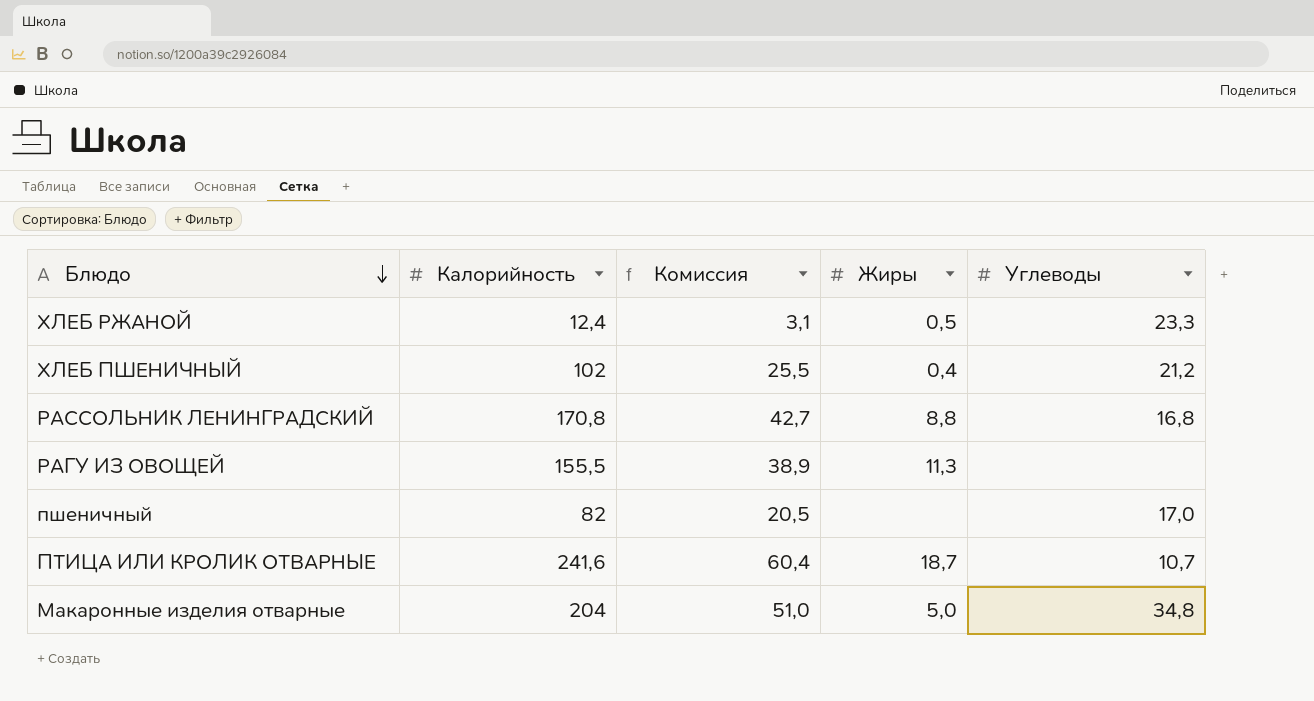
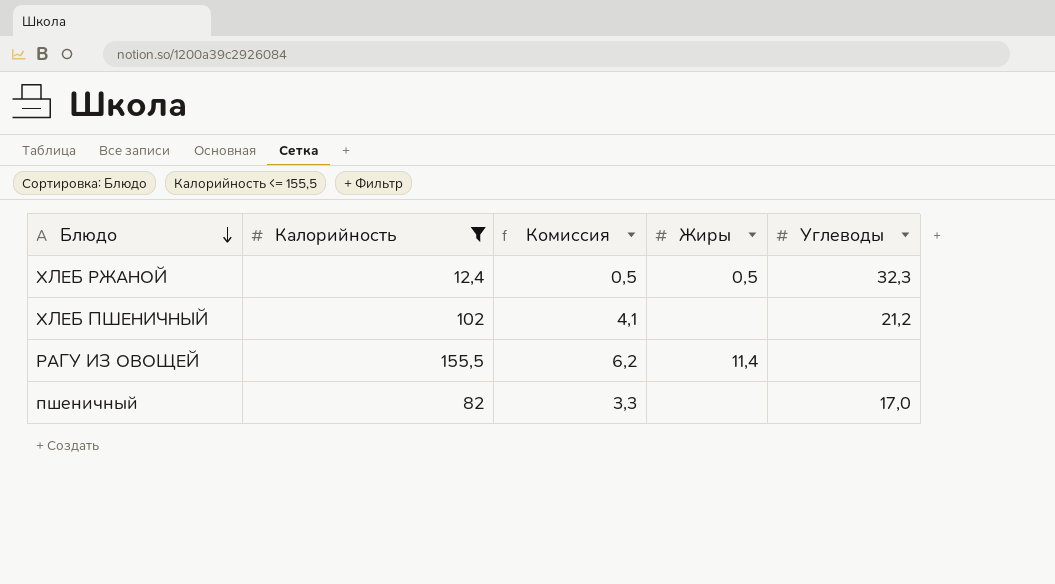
filter: none -> Калорийность <= 155,5
column Комиссия | formula: [Калорийность] * 0,25 -> [Калорийность] * 0,04
ХЛЕБ РЖАНОЙ | Углеводы: 23,3 -> 32,3
ХЛЕБ ПШЕНИЧНЫЙ | Жиры: 0,4 -> none
РАГУ ИЗ ОВОЩЕЙ | Жиры: 11,3 -> 11,4

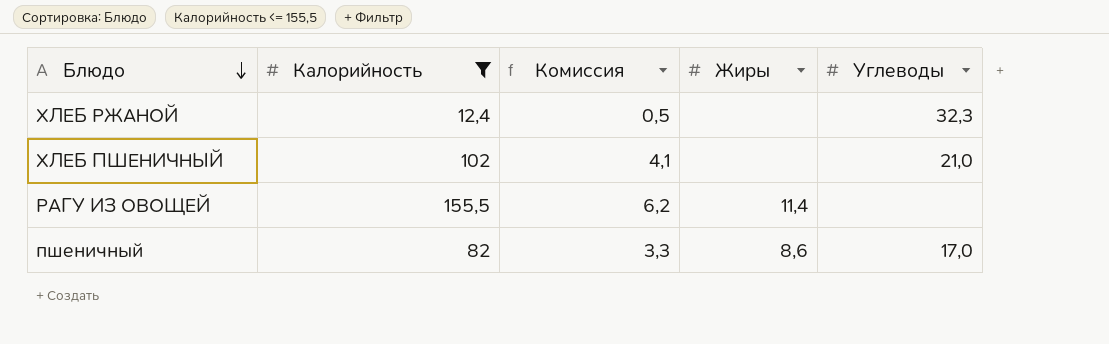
ХЛЕБ РЖАНОЙ | Жиры: 0,5 -> none
ХЛЕБ ПШЕНИЧНЫЙ | Углеводы: 21,2 -> 21,0
пшеничный | Жиры: none -> 8,6

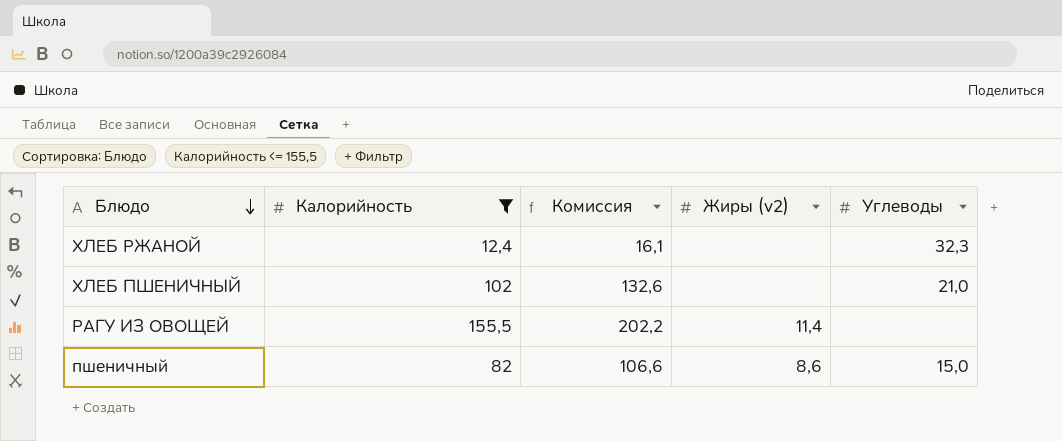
column Комиссия | formula: [Калорийность] * 0,04 -> [Калорийность] * 1,3
column name: Жиры -> Жиры (v2)
пшеничный | Углеводы: 17,0 -> 15,0

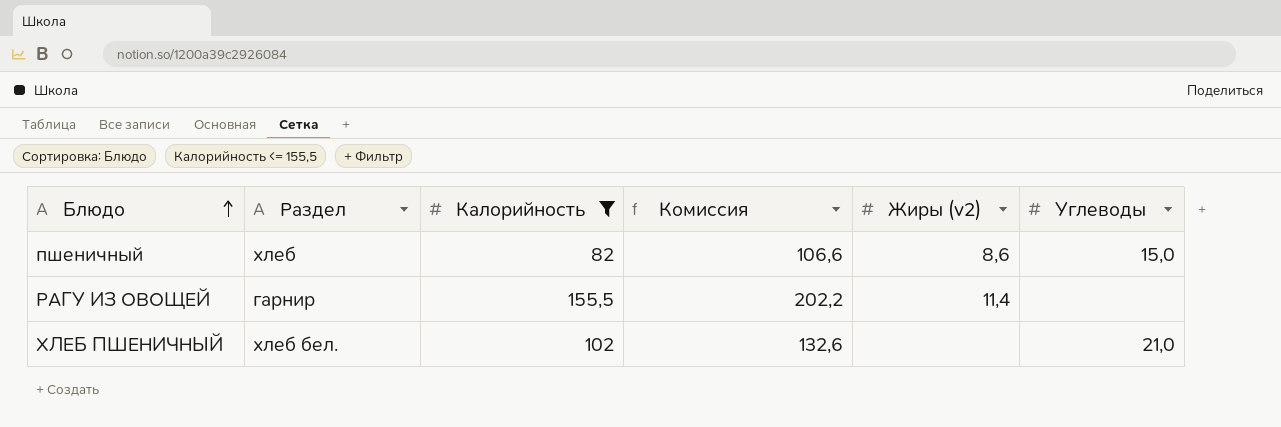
row order: Блюдо descending -> Блюдо ascending
column Раздел | position: none -> 2
row ХЛЕБ РЖАНОЙ: 12,4 | 16,1 | none | 32,3 -> none

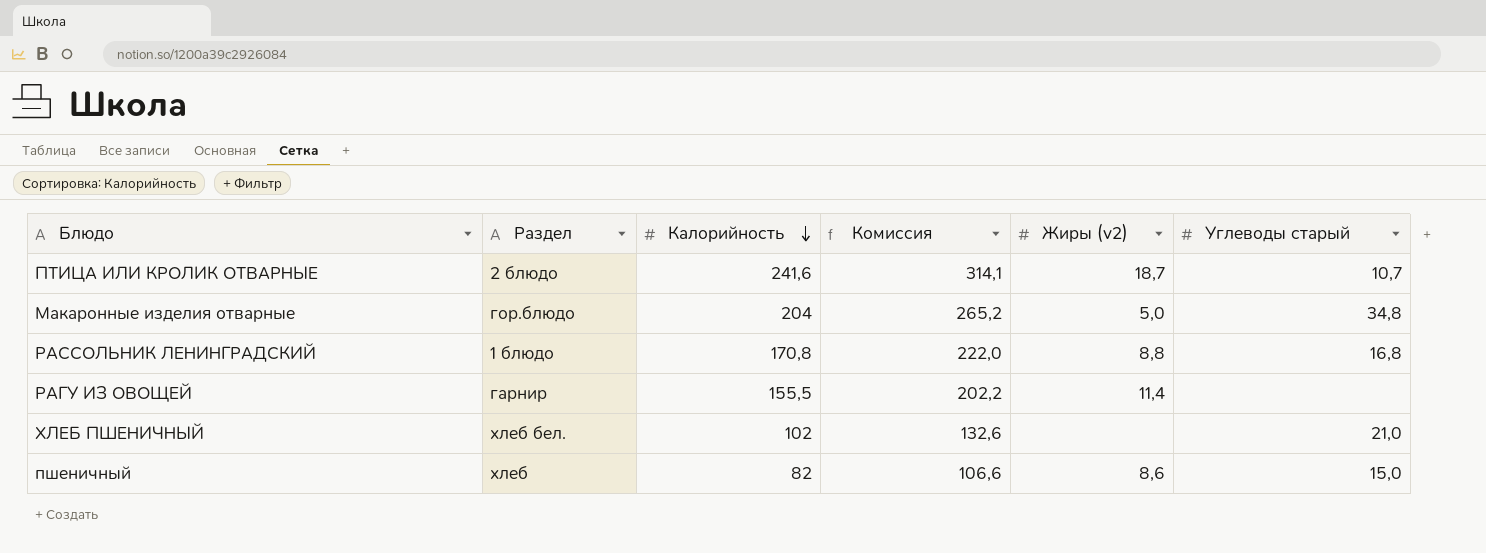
filter: Калорийность <= 155,5 -> none
row order: Блюдо ascending -> Калорийность descending
column name: Углеводы -> Углеводы старый

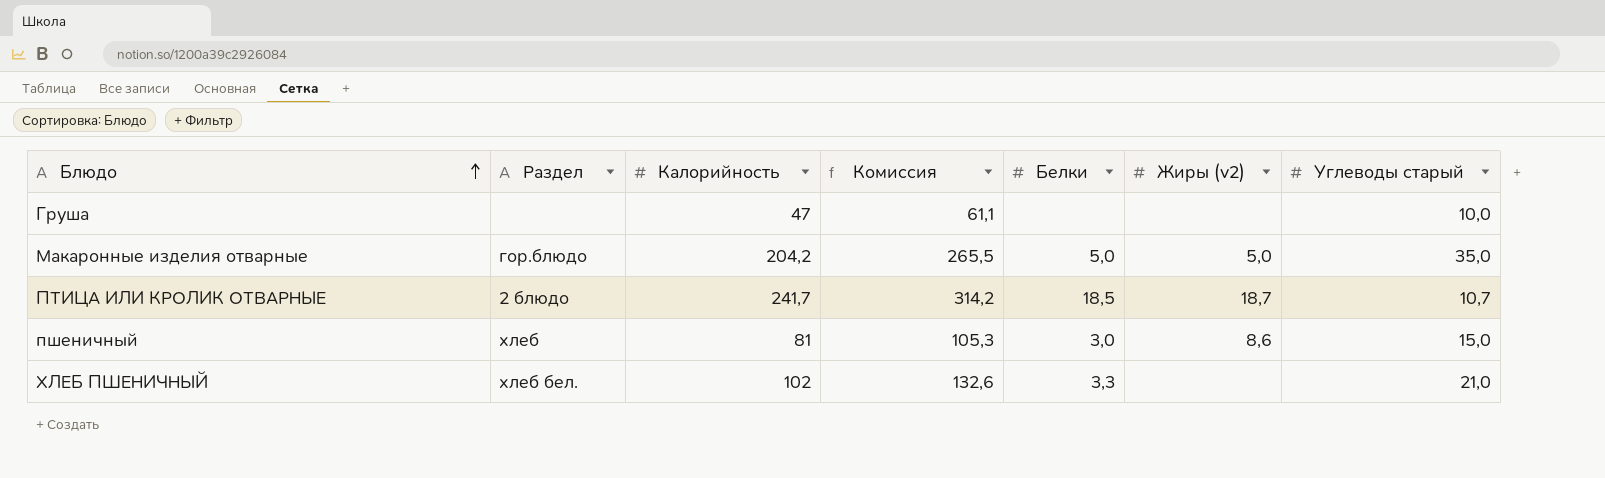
row order: Калорийность descending -> Блюдо ascending
column Белки | position: none -> 5
row РАССОЛЬНИК ЛЕНИНГРАДСКИЙ: 1 блюдо | 170,8 | 222,0 | 8,8 | 16,8 -> none
row РАГУ ИЗ ОВОЩЕЙ: гарнир | 155,5 | 202,2 | 11,4 | none -> none
row Груша: none -> none | 47 | 61,1 | none | none | 10,0
Макаронные изделия отварные | Калорийность: 204 -> 204,2
Макаронные изделия отварные | Комиссия: 265,2 -> 265,5
Макаронные изделия отварные | Углеводы старый: 34,8 -> 35,0
ПТИЦА ИЛИ КРОЛИК ОТВАРНЫЕ | Калорийность: 241,6 -> 241,7
ПТИЦА ИЛИ КРОЛИК ОТВАРНЫЕ | Комиссия: 314,1 -> 314,2
пшеничный | Калорийность: 82 -> 81
пшеничный | Комиссия: 106,6 -> 105,3

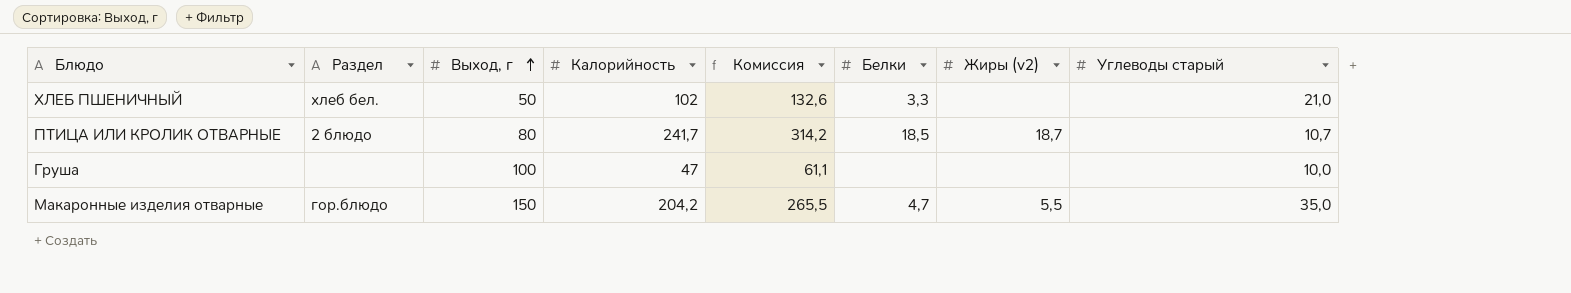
row order: Блюдо ascending -> Выход, г ascending
column Выход, г | position: none -> 3
row пшеничный: хлеб | 81 | 105,3 | 3,0 | 8,6 | 15,0 -> none
Макаронные изделия отварные | Белки: 5,0 -> 4,7
Макаронные изделия отварные | Жиры (v2): 5,0 -> 5,5

